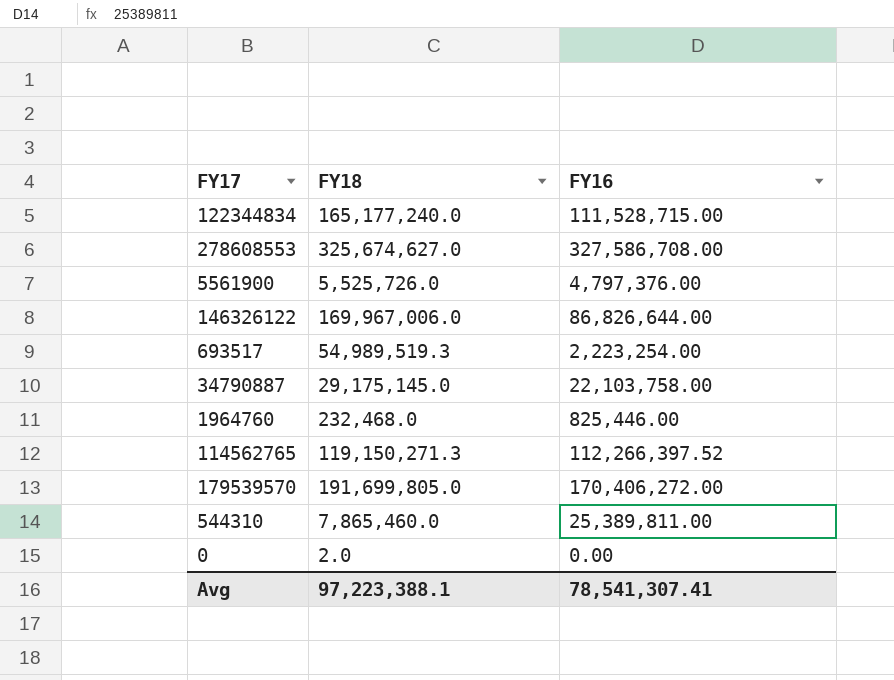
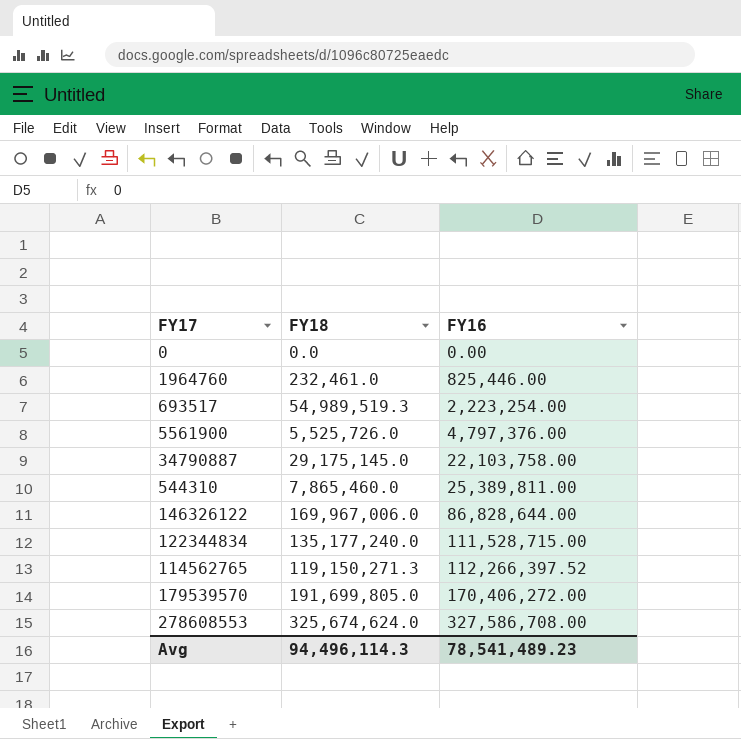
row order: none -> FY16 ascending
0 | FY18: 2.0 -> 0.0
1964760 | FY18: 232,468.0 -> 232,461.0
146326122 | FY16: 86,826,644.00 -> 86,828,644.00
122344834 | FY18: 165,177,240.0 -> 135,177,240.0
278608553 | FY18: 325,674,627.0 -> 325,674,624.0
Avg | FY18: 97,223,388.1 -> 94,496,114.3
Avg | FY16: 78,541,307.41 -> 78,541,489.23

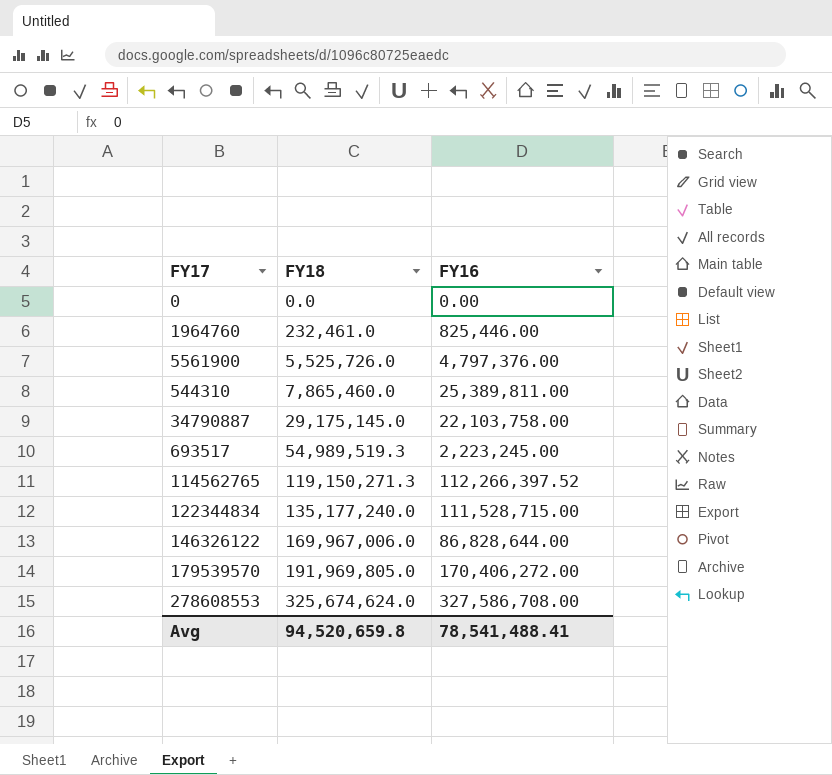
row order: FY16 ascending -> FY18 ascending
693517 | FY16: 2,223,254.00 -> 2,223,245.00
179539570 | FY18: 191,699,805.0 -> 191,969,805.0
Avg | FY18: 94,496,114.3 -> 94,520,659.8
Avg | FY16: 78,541,489.23 -> 78,541,488.41

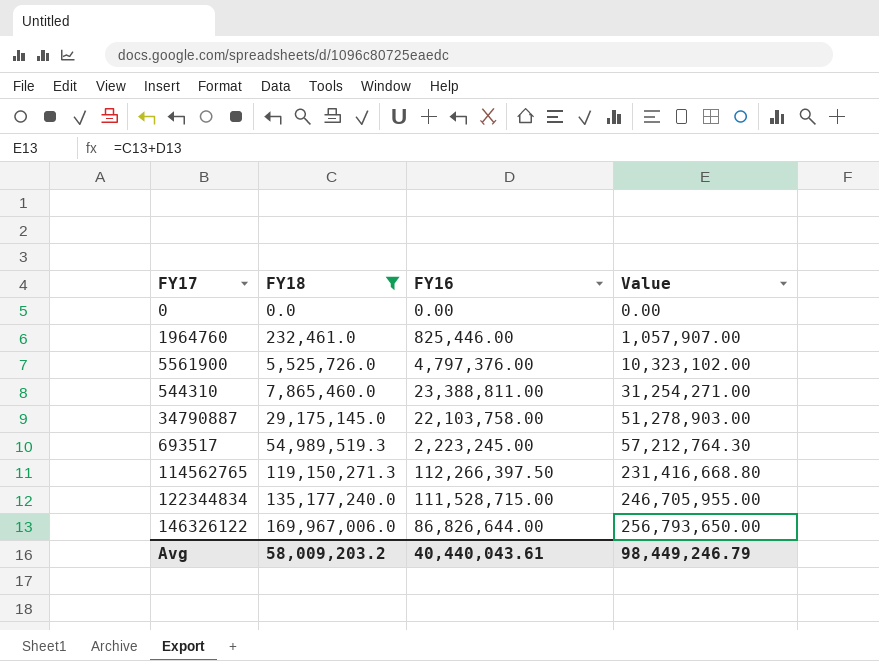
filter: none -> FY18 <= 169,967,006.0
column Value | formula: none -> [FY18] + [FY16]
544310 | FY16: 25,389,811.00 -> 23,388,811.00
114562765 | FY16: 112,266,397.52 -> 112,266,397.50
146326122 | FY16: 86,828,644.00 -> 86,826,644.00
Avg | FY18: 94,520,659.8 -> 58,009,203.2
Avg | FY16: 78,541,488.41 -> 40,440,043.61

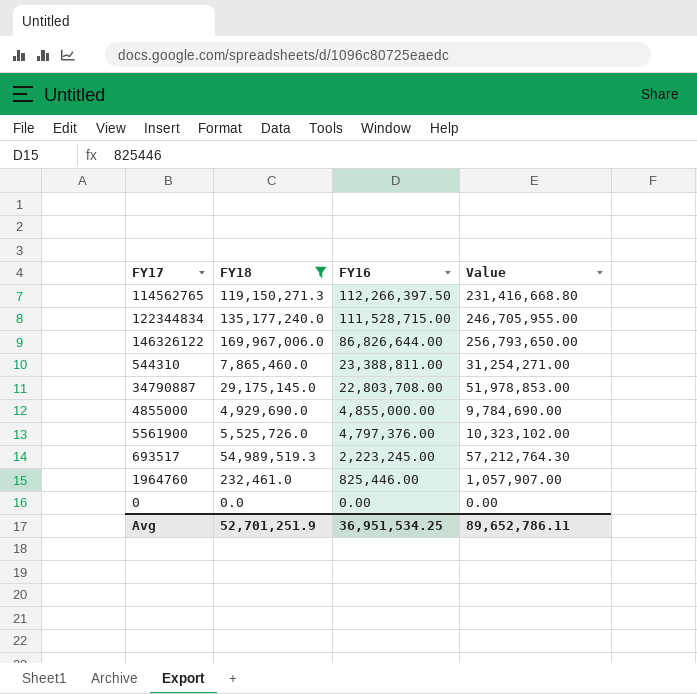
row order: FY18 ascending -> FY16 descending
34790887 | FY16: 22,103,758.00 -> 22,803,708.00
34790887 | Value: 51,278,903.00 -> 51,978,853.00
row 4855000: none -> 4,929,690.0 | 4,855,000.00 | 9,784,690.00
Avg | FY18: 58,009,203.2 -> 52,701,251.9
Avg | FY16: 40,440,043.61 -> 36,951,534.25
Avg | Value: 98,449,246.79 -> 89,652,786.11

